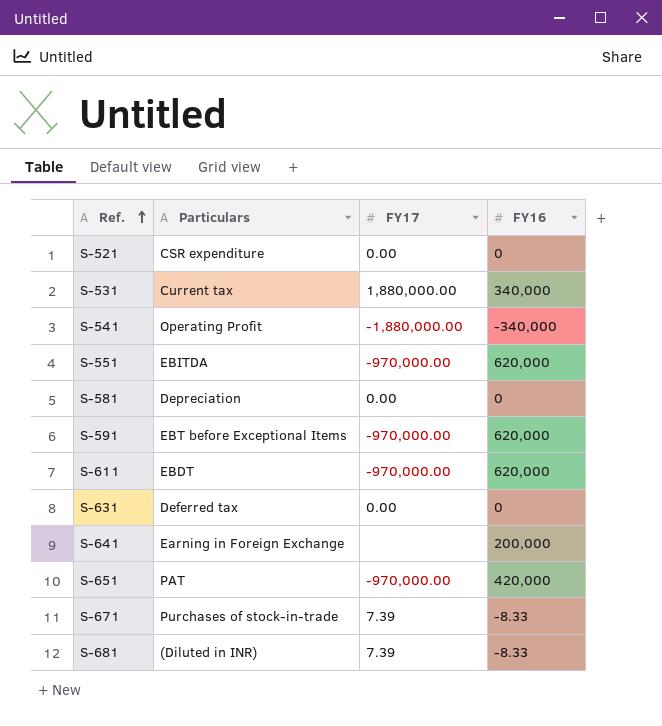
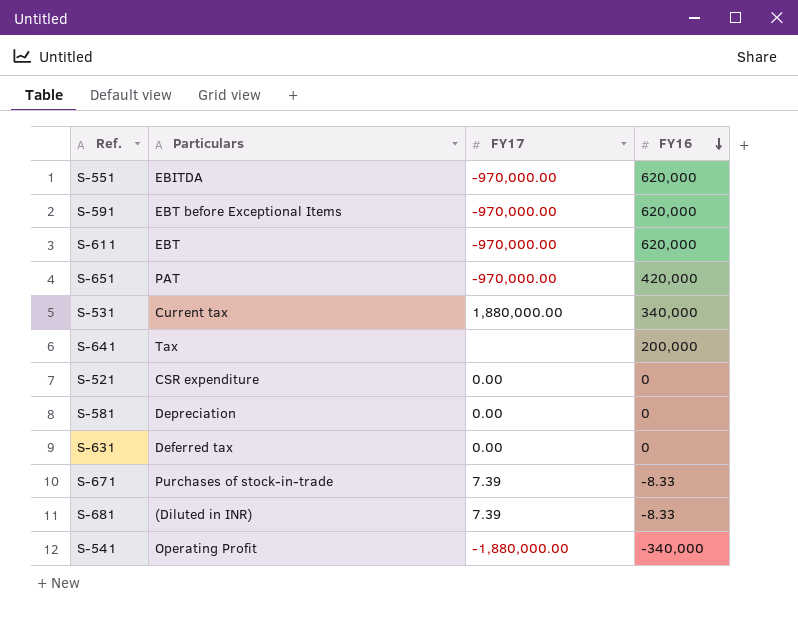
row order: Ref. ascending -> FY16 descending
S-611 | Particulars: EBDT -> EBT
S-641 | Particulars: Earning in Foreign Exchange -> Tax

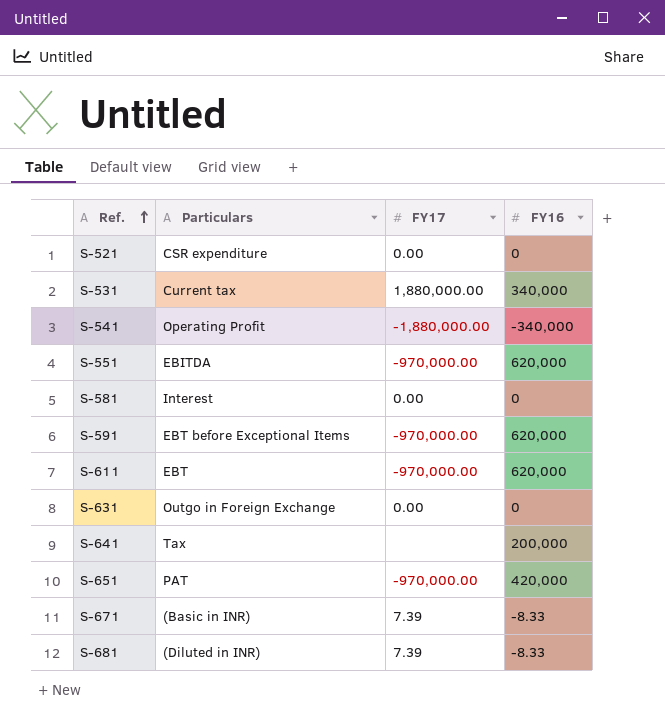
row order: FY16 descending -> Ref. ascending
S-581 | Particulars: Depreciation -> Interest
S-631 | Particulars: Deferred tax -> Outgo in Foreign Exchange
S-671 | Particulars: Purchases of stock-in-trade -> (Basic in INR)

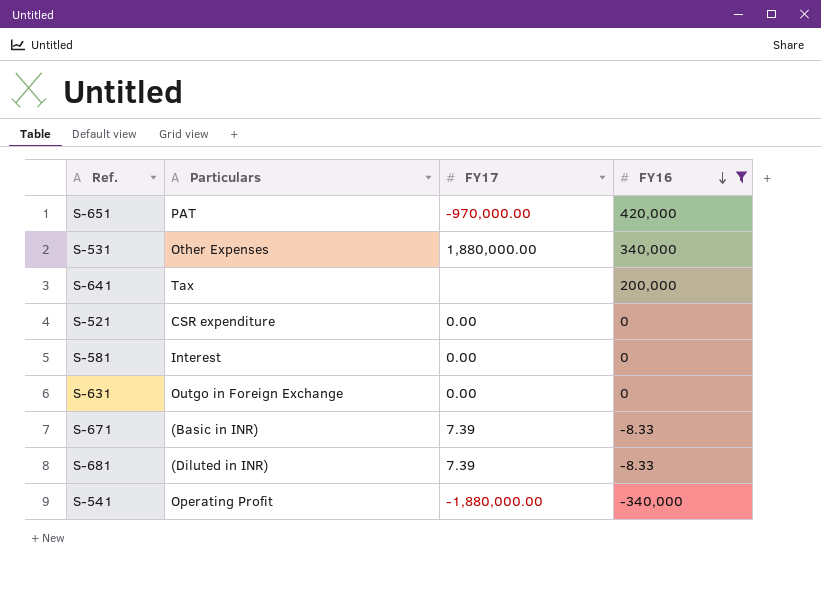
filter: none -> FY16 != 620,000
row order: Ref. ascending -> FY16 descending
S-531 | Particulars: Current tax -> Other Expenses

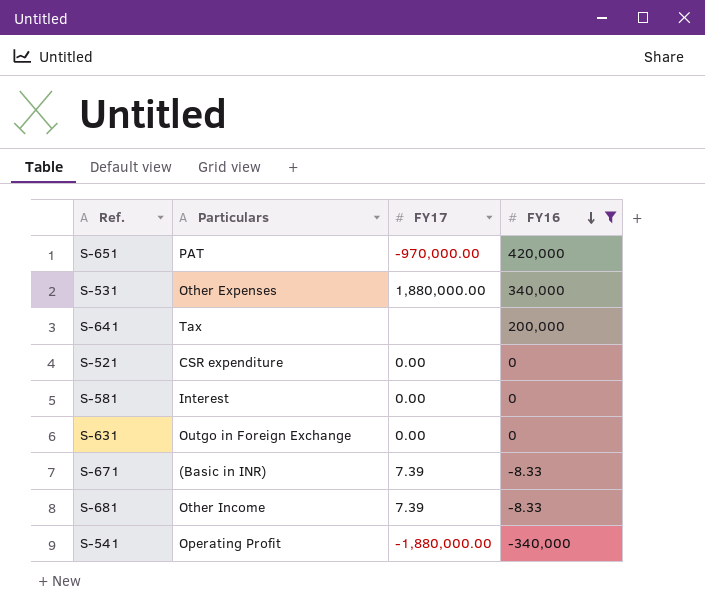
S-681 | Particulars: (Diluted in INR) -> Other Income

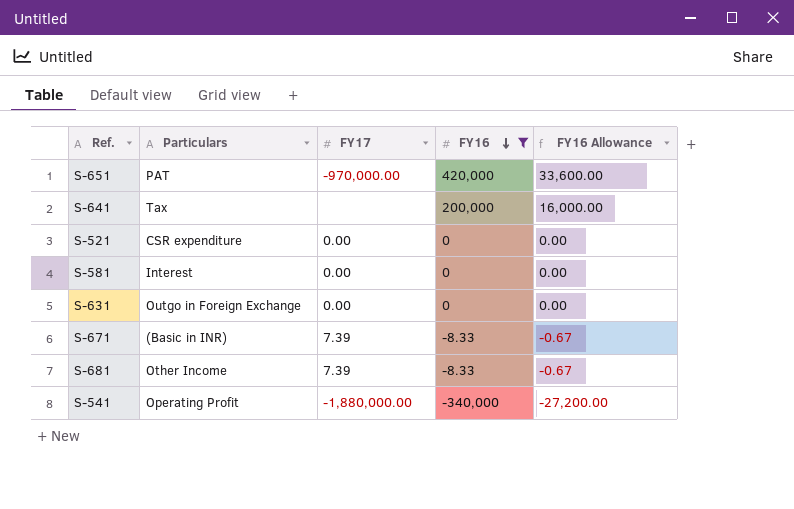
column FY16 Allowance | formula: none -> [FY16] * 0.08
row S-531: Other Expenses | 1,880,000.00 | 340,000 -> none

